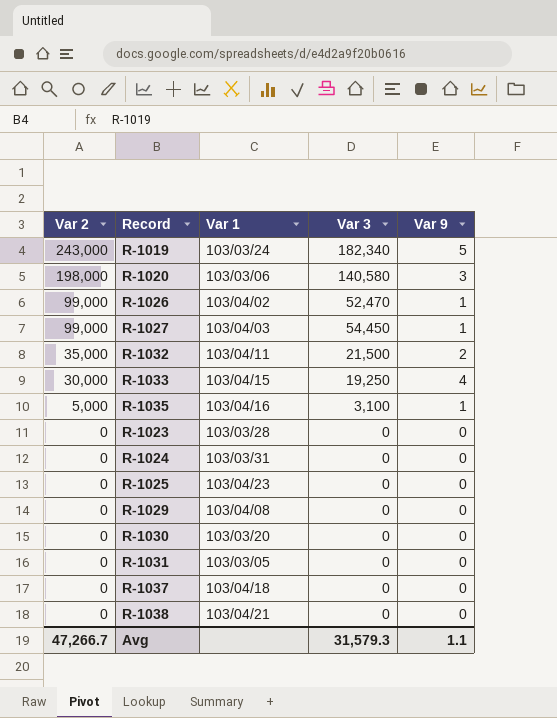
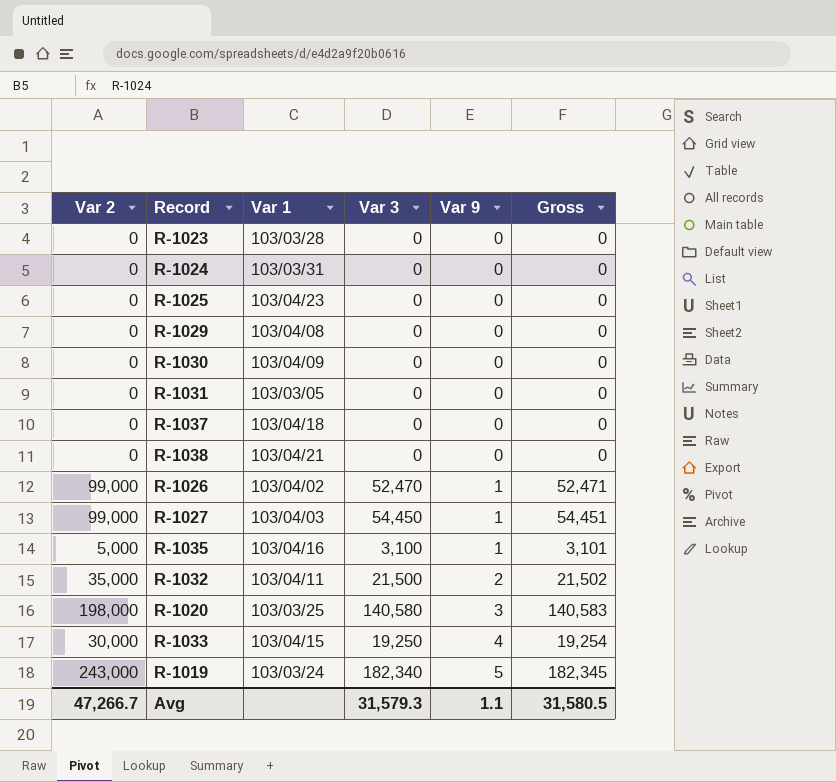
row order: Var 2 descending -> Var 9 ascending
column Gross | formula: none -> [Var 3] + [Var 9]
R-1030 | Var 1: 103/03/20 -> 103/04/09
R-1020 | Var 1: 103/03/06 -> 103/03/25

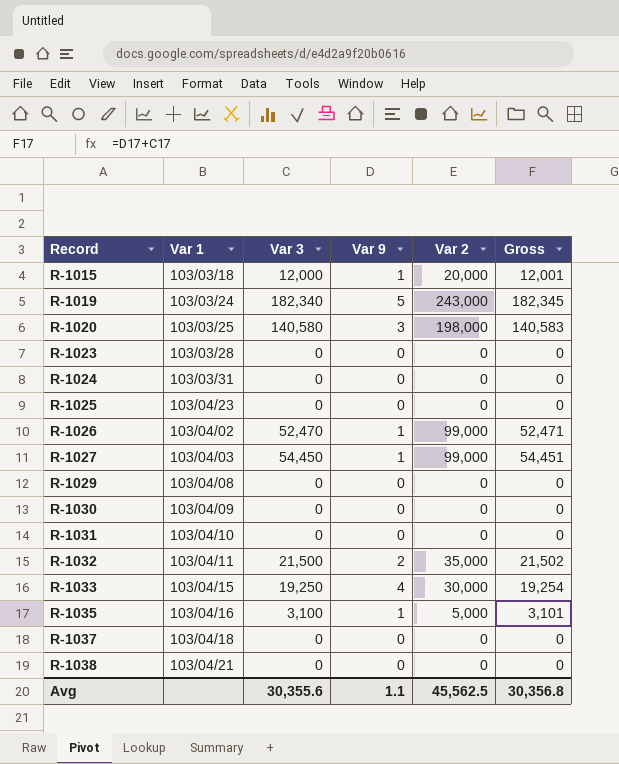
row order: Var 9 ascending -> Record ascending
column Var 2 | position: 1 -> 5
row R-1015: none -> 103/03/18 | 12,000 | 1 | 20,000 | 12,001
R-1031 | Var 1: 103/03/05 -> 103/04/10
Avg | Var 3: 31,579.3 -> 30,355.6
Avg | Var 2: 47,266.7 -> 45,562.5
Avg | Gross: 31,580.5 -> 30,356.8

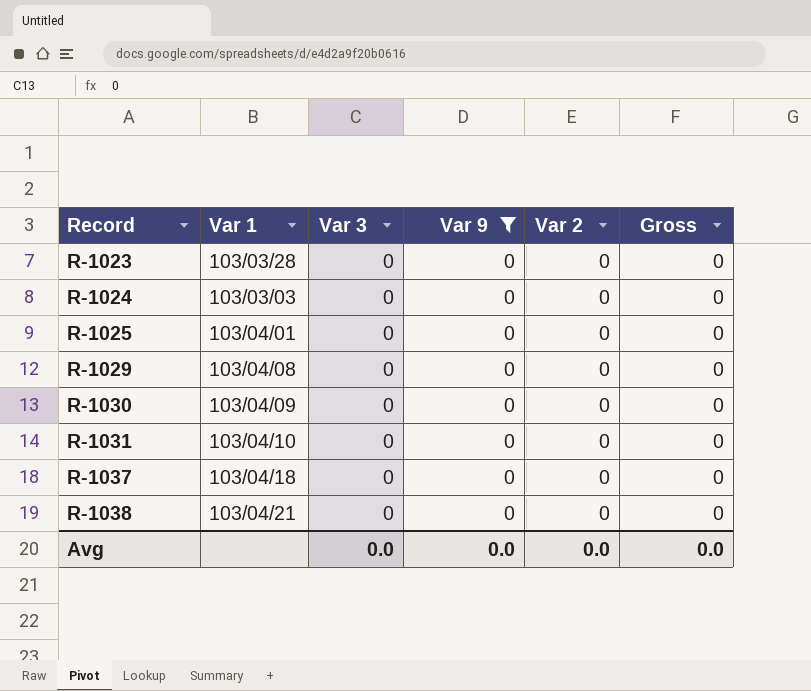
filter: none -> Var 9 = 0
R-1024 | Var 1: 103/03/31 -> 103/03/03
R-1025 | Var 1: 103/04/23 -> 103/04/01
Avg | Var 3: 30,355.6 -> 0.0
Avg | Var 9: 1.1 -> 0.0
Avg | Var 2: 45,562.5 -> 0.0
Avg | Gross: 30,356.8 -> 0.0

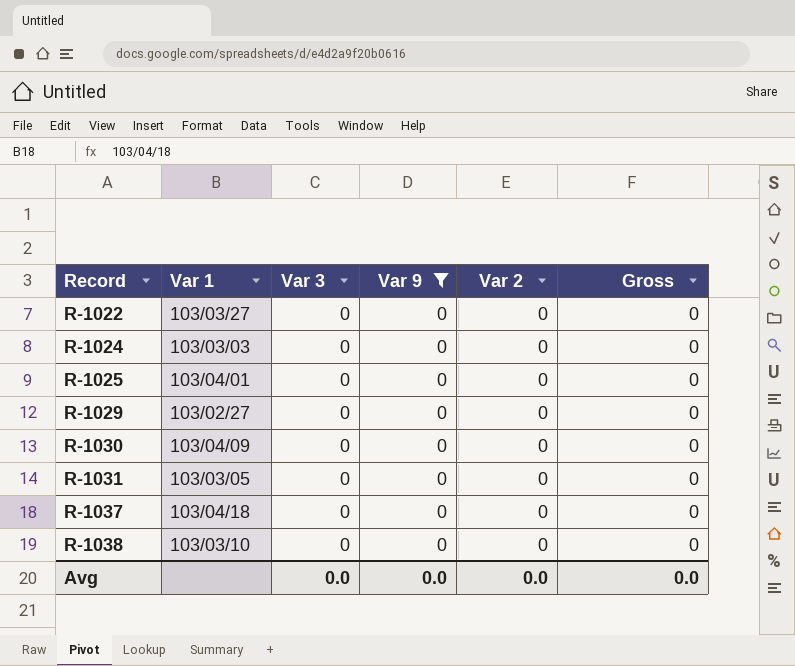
row R-1023: 103/03/28 | 0 | 0 | 0 | 0 -> none
row R-1022: none -> 103/03/27 | 0 | 0 | 0 | 0
R-1029 | Var 1: 103/04/08 -> 103/02/27
R-1031 | Var 1: 103/04/10 -> 103/03/05
R-1038 | Var 1: 103/04/21 -> 103/03/10

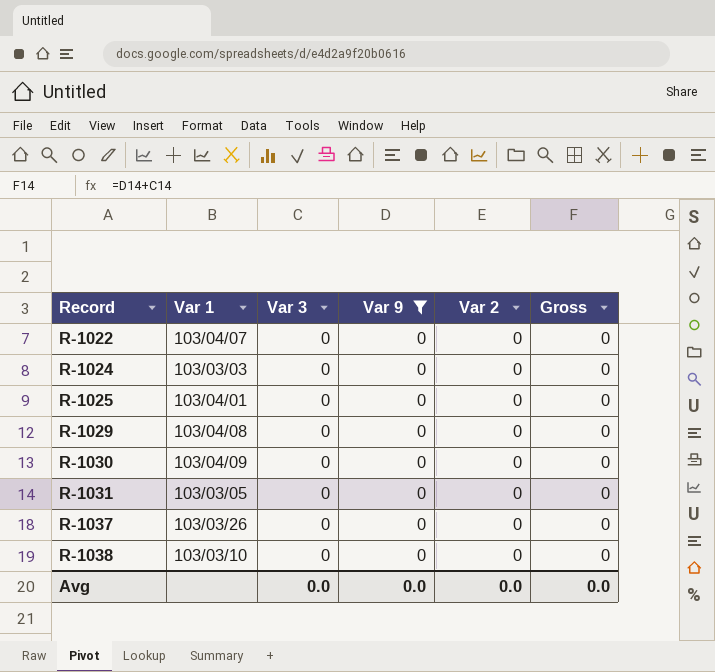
R-1022 | Var 1: 103/03/27 -> 103/04/07
R-1029 | Var 1: 103/02/27 -> 103/04/08
R-1037 | Var 1: 103/04/18 -> 103/03/26

